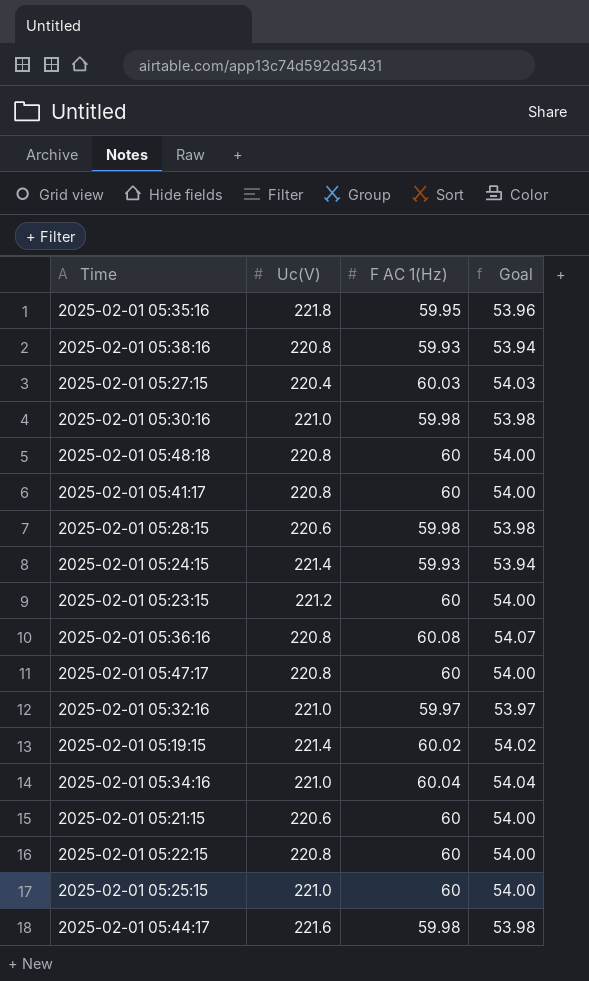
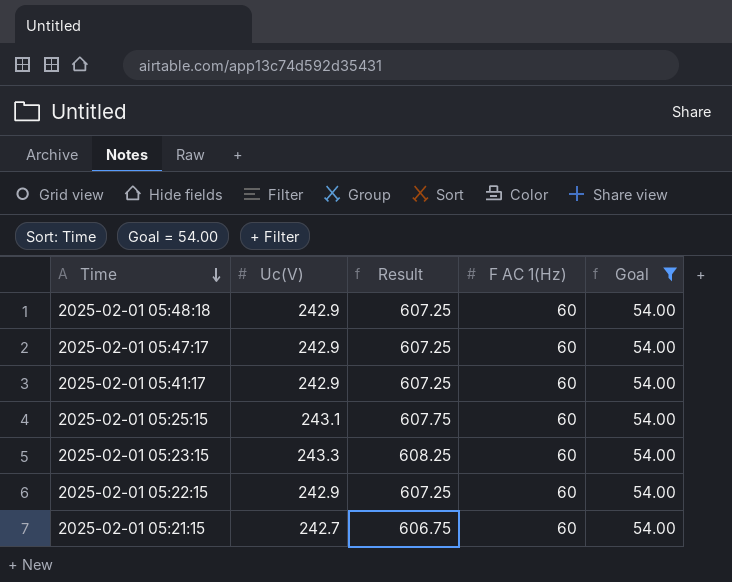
filter: none -> Goal = 54.00
row order: none -> Time descending
column Result | formula: none -> [Uc(V)] * 2.5
2025-02-01 05:48:18 | Uc(V): 220.8 -> 242.9
2025-02-01 05:47:17 | Uc(V): 220.8 -> 242.9
2025-02-01 05:41:17 | Uc(V): 220.8 -> 242.9
2025-02-01 05:25:15 | Uc(V): 221.0 -> 243.1
2025-02-01 05:23:15 | Uc(V): 221.2 -> 243.3
2025-02-01 05:22:15 | Uc(V): 220.8 -> 242.9
2025-02-01 05:21:15 | Uc(V): 220.6 -> 242.7

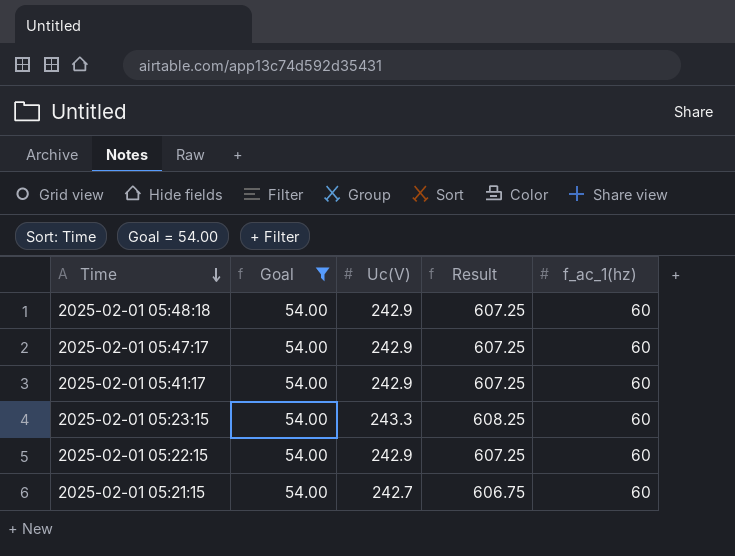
column Goal | position: 5 -> 2
column name: F AC 1(Hz) -> f_ac_1(hz)
row 2025-02-01 05:25:15: 243.1 | 607.75 | 60 | 54.00 -> none

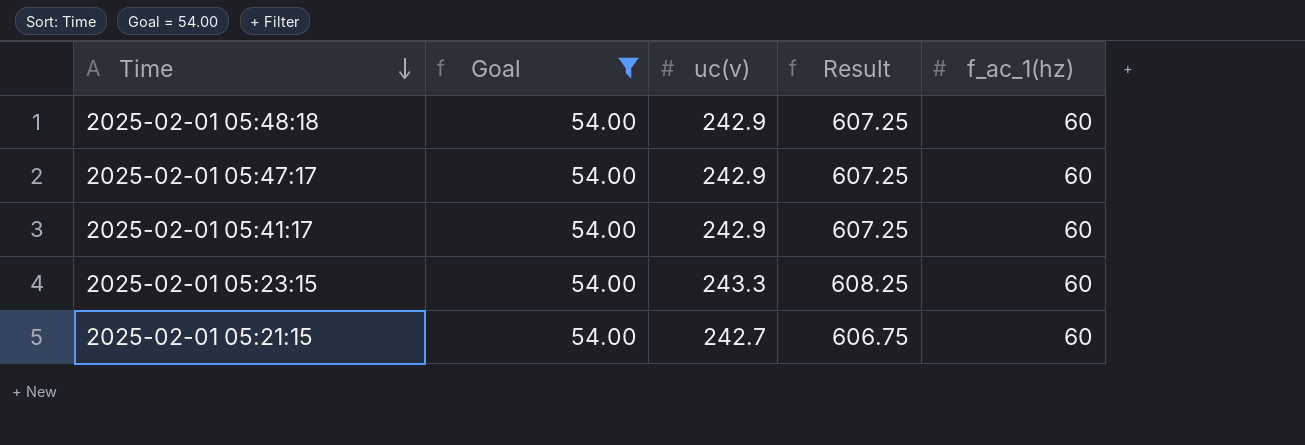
column name: Uc(V) -> uc(v)
row 2025-02-01 05:22:15: 54.00 | 242.9 | 607.25 | 60 -> none

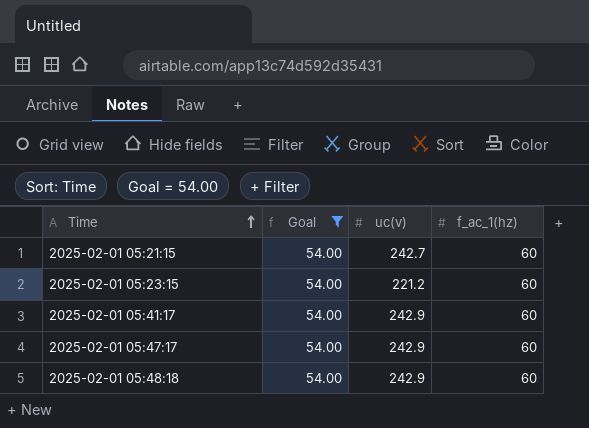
row order: Time descending -> Time ascending
column Result | formula: [uc(v)] * 2.5 -> none
2025-02-01 05:23:15 | uc(v): 243.3 -> 221.2

